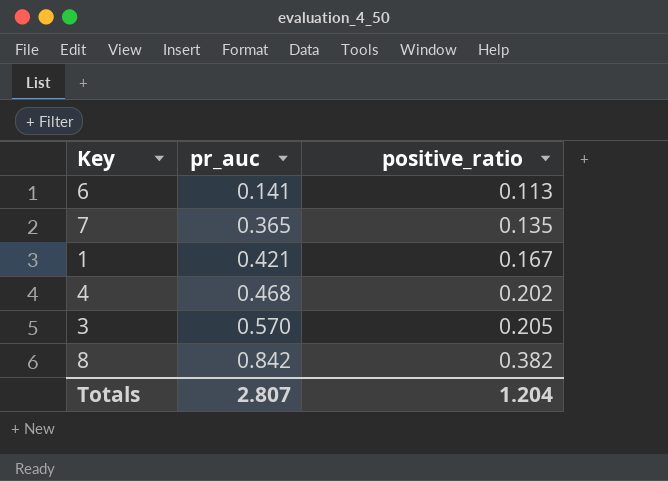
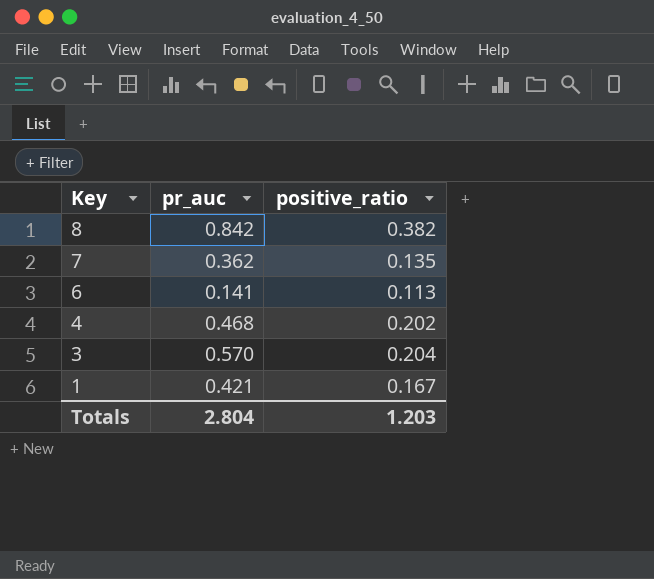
row order: pr_auc ascending -> Key descending
7 | pr_auc: 0.365 -> 0.362
3 | positive_ratio: 0.205 -> 0.204
Totals | pr_auc: 2.807 -> 2.804
Totals | positive_ratio: 1.204 -> 1.203

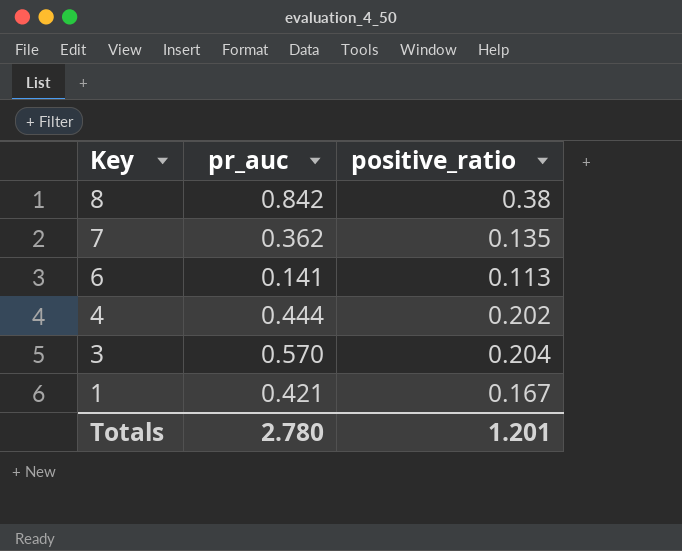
8 | positive_ratio: 0.382 -> 0.38
4 | pr_auc: 0.468 -> 0.444
Totals | pr_auc: 2.804 -> 2.780
Totals | positive_ratio: 1.203 -> 1.201

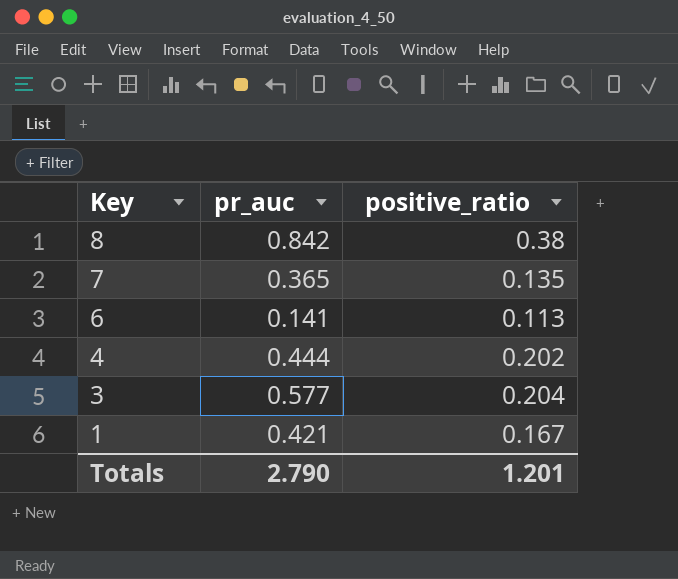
7 | pr_auc: 0.362 -> 0.365
3 | pr_auc: 0.570 -> 0.577
Totals | pr_auc: 2.780 -> 2.790

